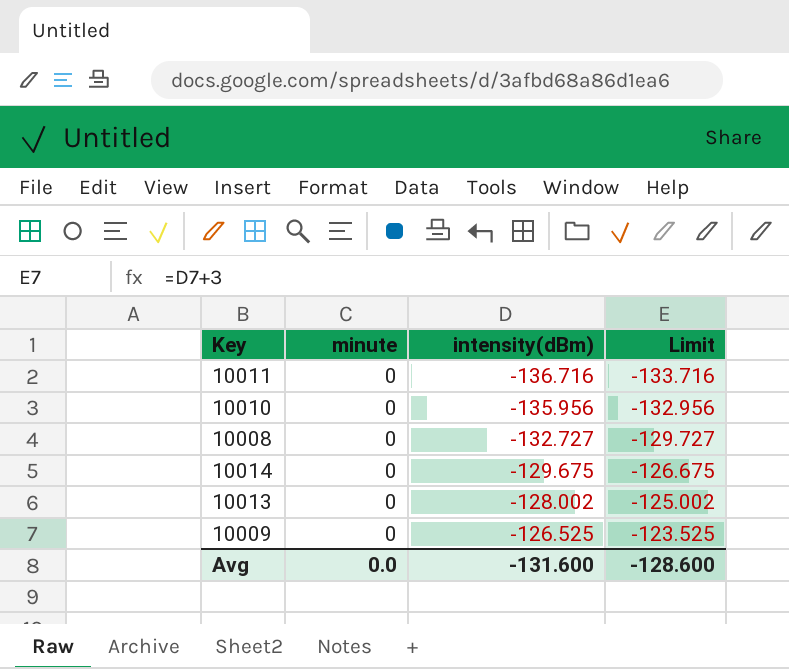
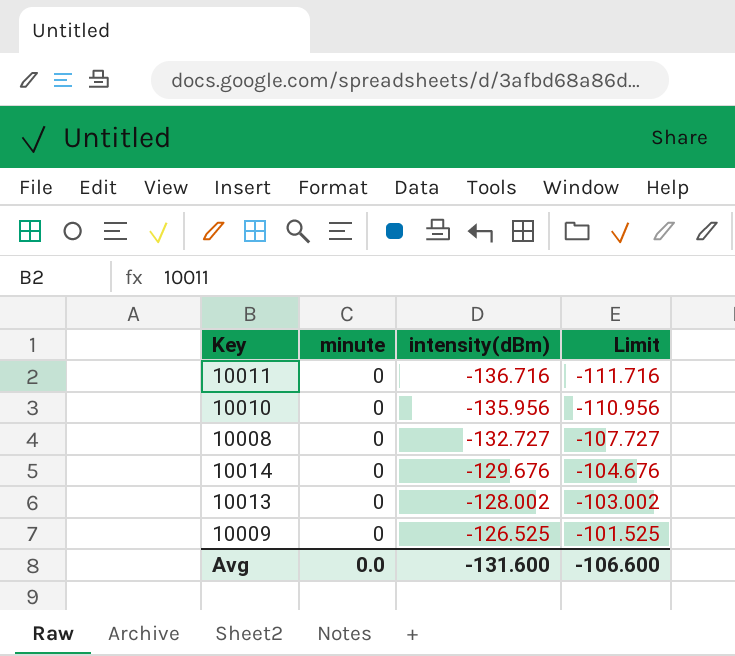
column Limit | formula: [intensity(dBm)] + 3 -> [intensity(dBm)] + 25
10014 | intensity(dBm): -129.675 -> -129.676
Avg | Limit: -128.600 -> -106.600

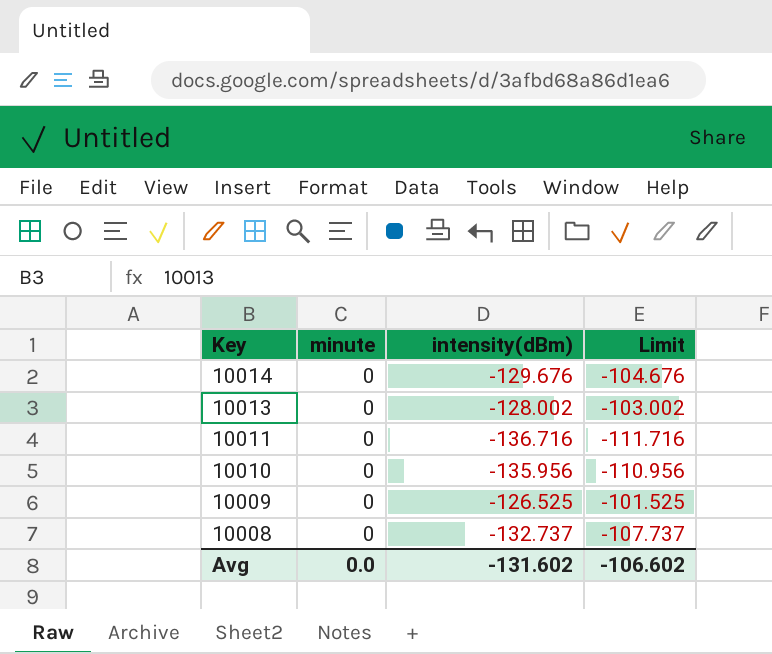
row order: intensity(dBm) ascending -> Key descending
10008 | intensity(dBm): -132.727 -> -132.737
10008 | Limit: -107.727 -> -107.737
Avg | intensity(dBm): -131.600 -> -131.602
Avg | Limit: -106.600 -> -106.602

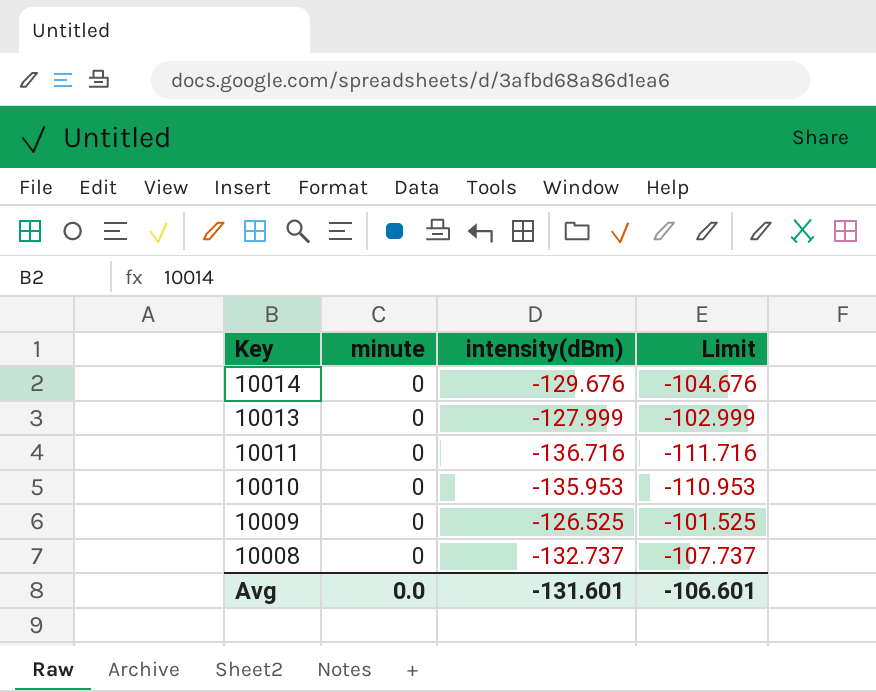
10013 | intensity(dBm): -128.002 -> -127.999
10013 | Limit: -103.002 -> -102.999
10010 | intensity(dBm): -135.956 -> -135.953
10010 | Limit: -110.956 -> -110.953
Avg | intensity(dBm): -131.602 -> -131.601
Avg | Limit: -106.602 -> -106.601

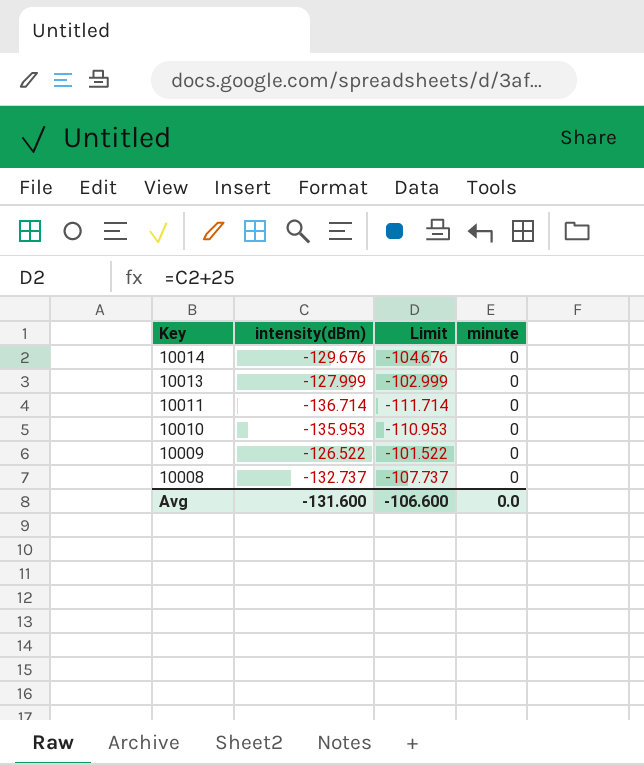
column minute | position: 2 -> 4
10011 | intensity(dBm): -136.716 -> -136.714
10011 | Limit: -111.716 -> -111.714
10009 | intensity(dBm): -126.525 -> -126.522
10009 | Limit: -101.525 -> -101.522
Avg | intensity(dBm): -131.601 -> -131.600
Avg | Limit: -106.601 -> -106.600

